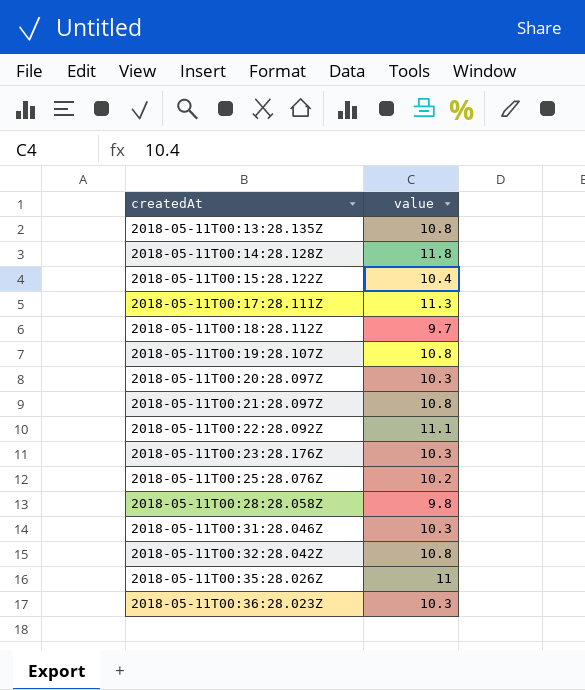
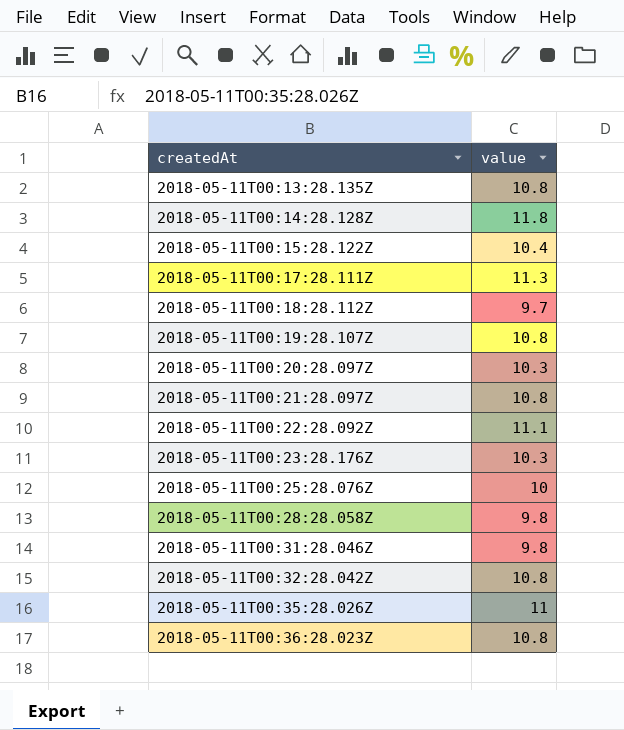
2018-05-11T00:25:28.076Z | value: 10.2 -> 10
2018-05-11T00:31:28.046Z | value: 10.3 -> 9.8
2018-05-11T00:36:28.023Z | value: 10.3 -> 10.8

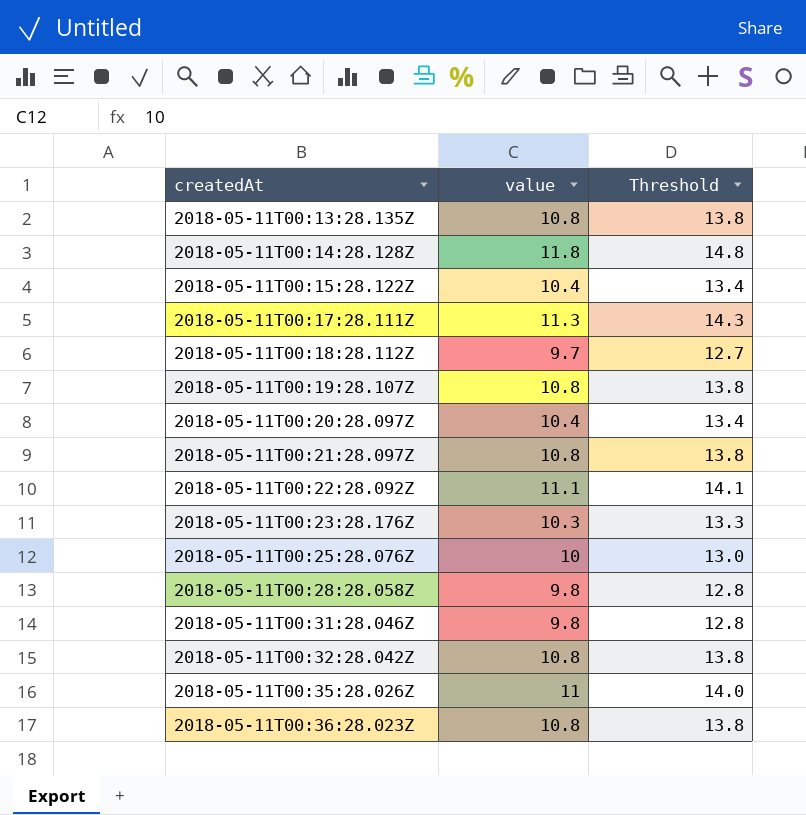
column Threshold | formula: none -> [value] + 3
2018-05-11T00:20:28.097Z | value: 10.3 -> 10.4

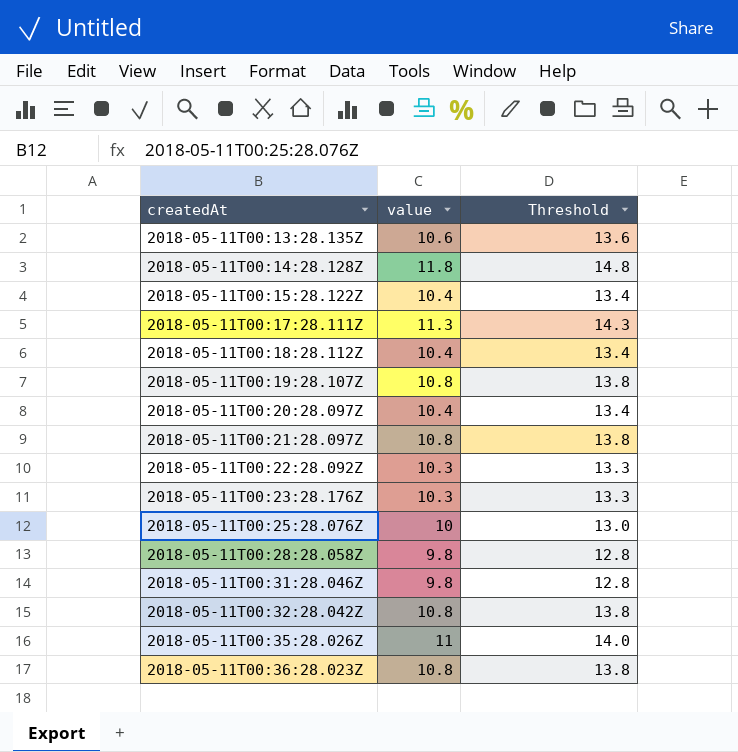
2018-05-11T00:13:28.135Z | value: 10.8 -> 10.6
2018-05-11T00:13:28.135Z | Threshold: 13.8 -> 13.6
2018-05-11T00:18:28.112Z | value: 9.7 -> 10.4
2018-05-11T00:18:28.112Z | Threshold: 12.7 -> 13.4
2018-05-11T00:22:28.092Z | value: 11.1 -> 10.3
2018-05-11T00:22:28.092Z | Threshold: 14.1 -> 13.3

